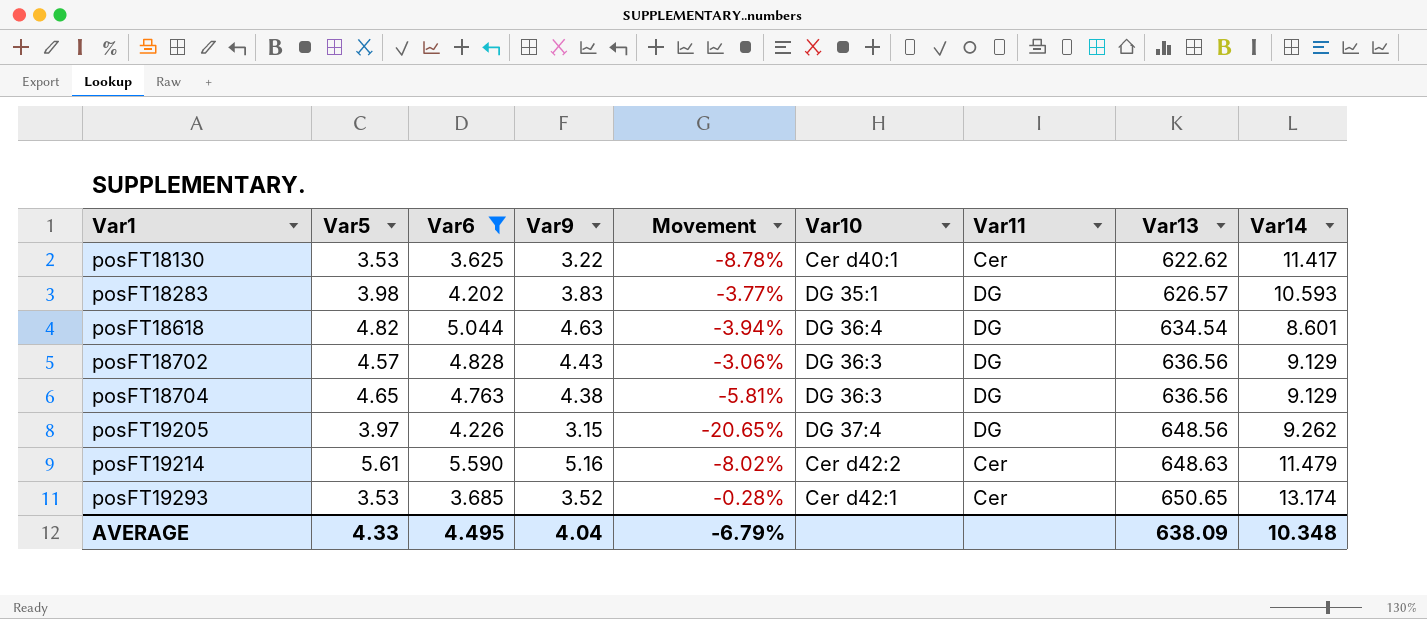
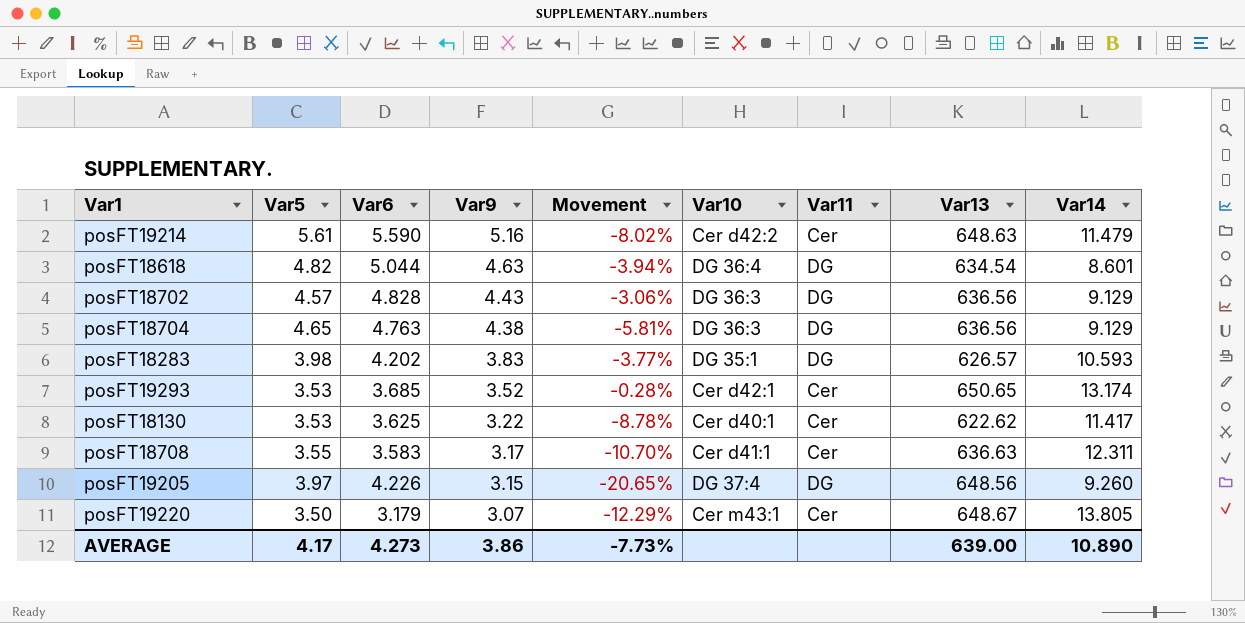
filter: Var6 >= 3.625 -> none
row order: Var1 ascending -> Var9 descending
posFT19205 | Var14: 9.262 -> 9.260
AVERAGE | Var5: 4.33 -> 4.17
AVERAGE | Var6: 4.495 -> 4.273
AVERAGE | Var9: 4.04 -> 3.86
AVERAGE | Movement: -6.79% -> -7.73%
AVERAGE | Var13: 638.09 -> 639.00
AVERAGE | Var14: 10.348 -> 10.890

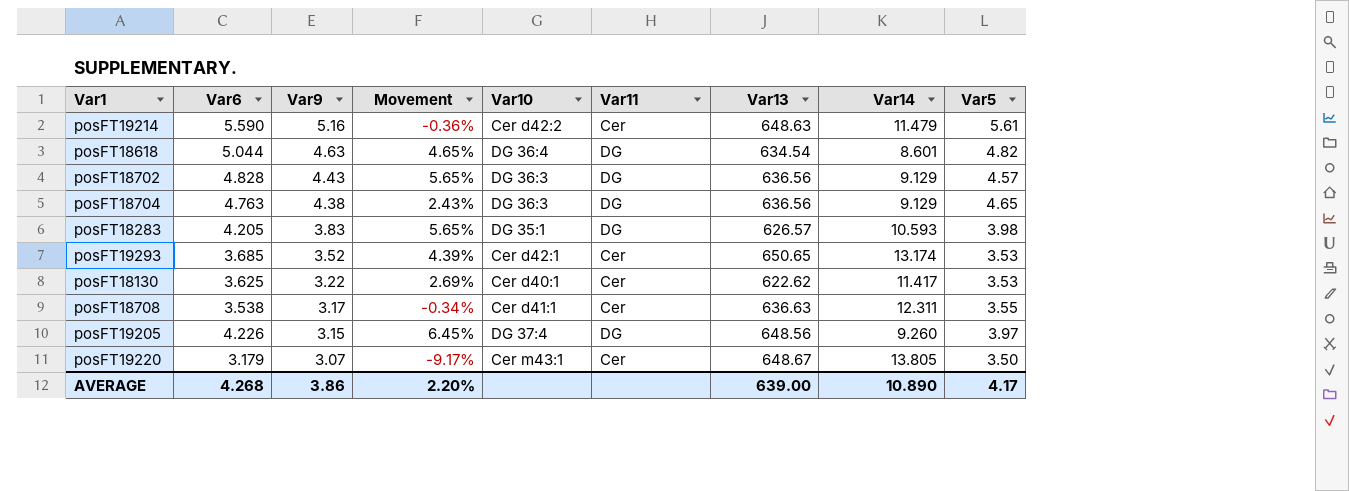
column Movement | formula: ([Var9] - [Var5]) / [Var5] -> ([Var6] - [Var5]) / [Var5]
column Var5 | position: 2 -> 9
posFT18283 | Var6: 4.202 -> 4.205
posFT18708 | Var6: 3.583 -> 3.538
AVERAGE | Var6: 4.273 -> 4.268
AVERAGE | Movement: -7.73% -> 2.20%

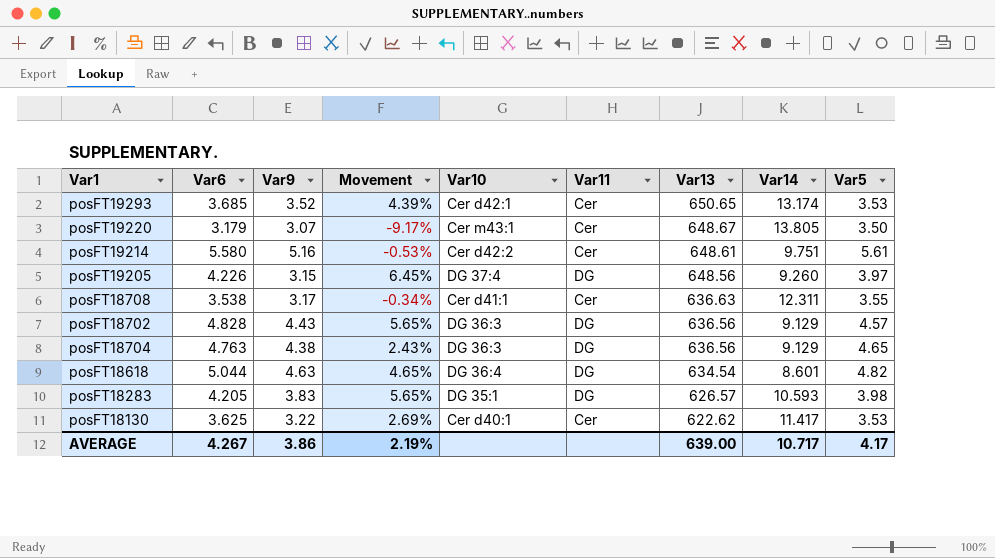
row order: Var9 descending -> Var13 descending
posFT19214 | Var6: 5.590 -> 5.580
posFT19214 | Movement: -0.36% -> -0.53%
posFT19214 | Var13: 648.63 -> 648.61
posFT19214 | Var14: 11.479 -> 9.751
AVERAGE | Var6: 4.268 -> 4.267
AVERAGE | Movement: 2.20% -> 2.19%
AVERAGE | Var14: 10.890 -> 10.717

